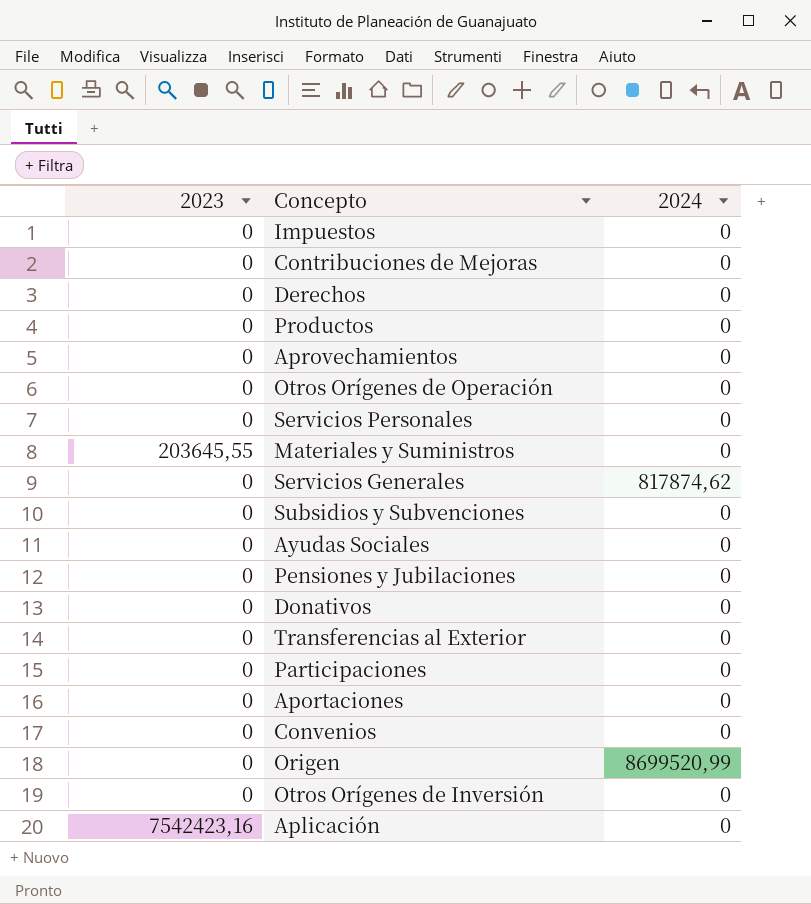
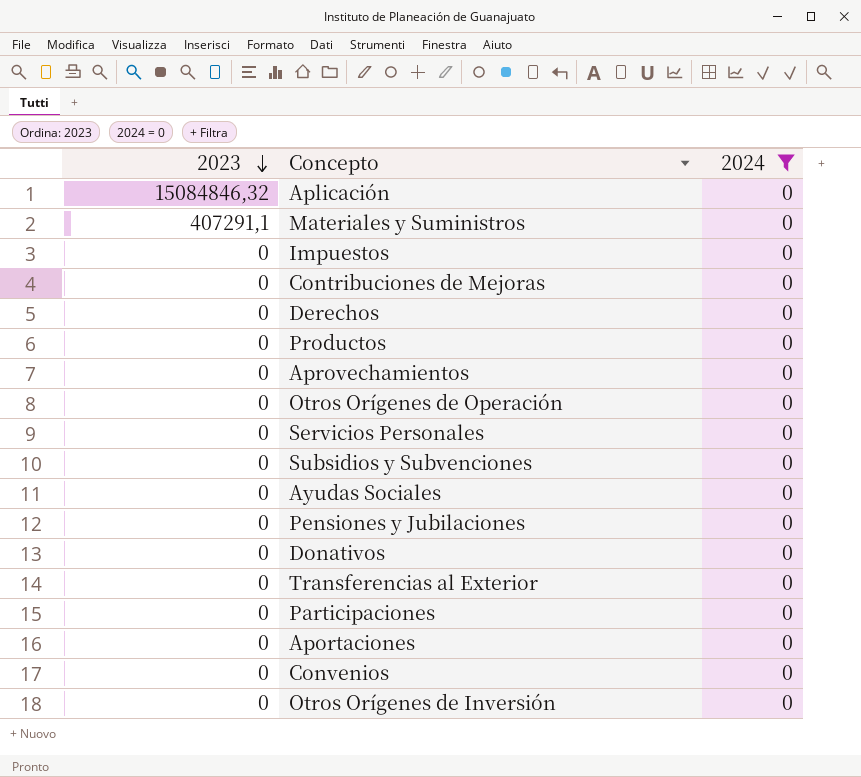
filter: none -> 2024 = 0
row order: none -> 2023 descending
Aplicación | 2023: 7542423,16 -> 15084846,32
Materiales y Suministros | 2023: 203645,55 -> 407291,1

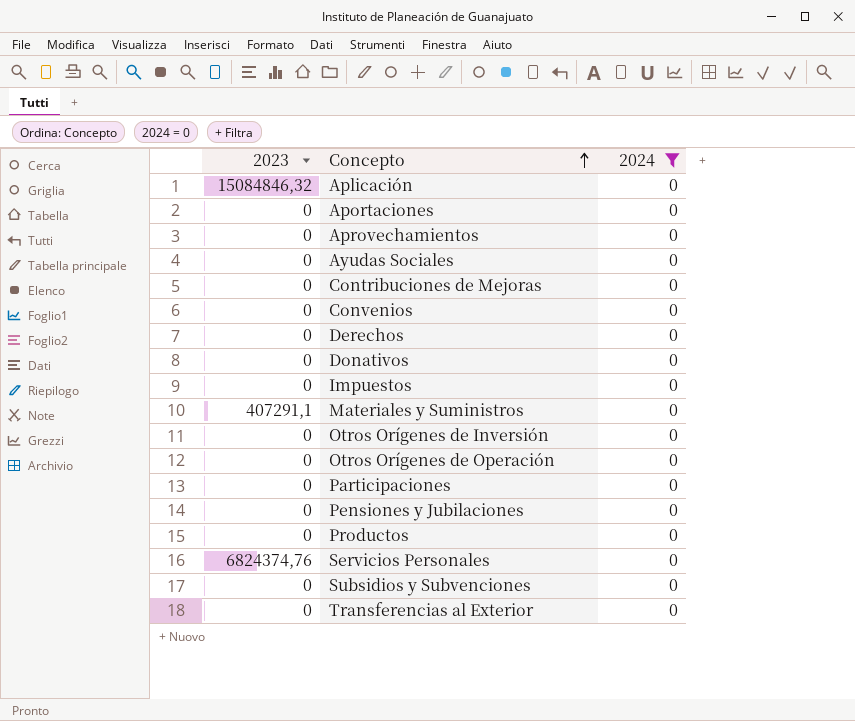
row order: 2023 descending -> Concepto ascending
Servicios Personales | 2023: 0 -> 6824374,76

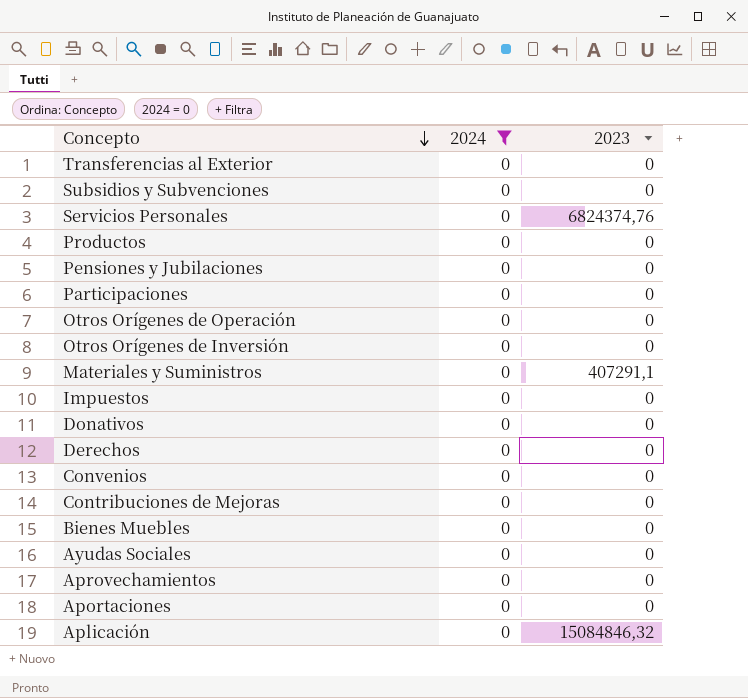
row order: Concepto ascending -> Concepto descending
column 2023 | position: 1 -> 3
row Bienes Muebles: none -> 0 | 0

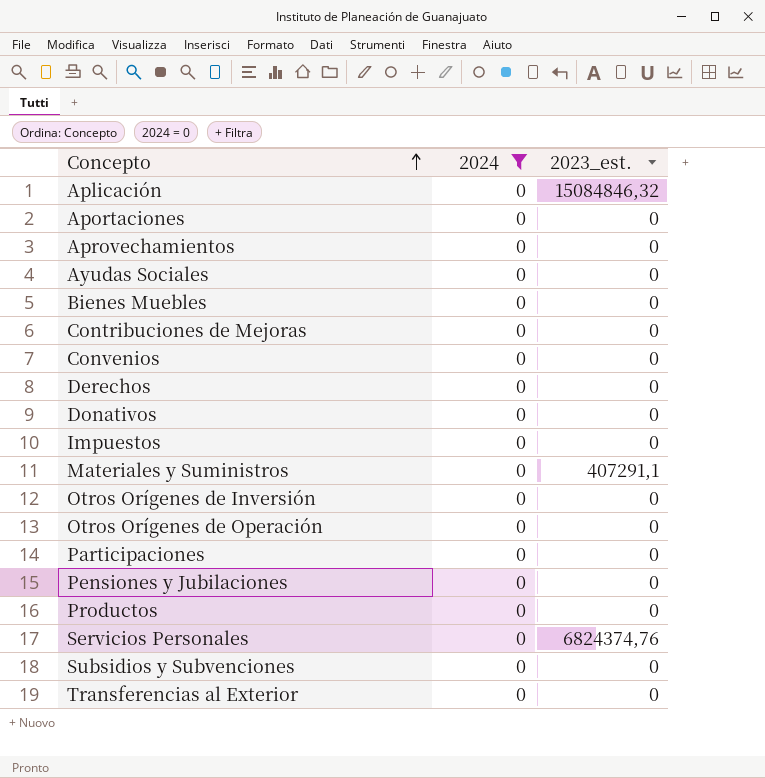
row order: Concepto descending -> Concepto ascending
column name: 2023 -> 2023_est.

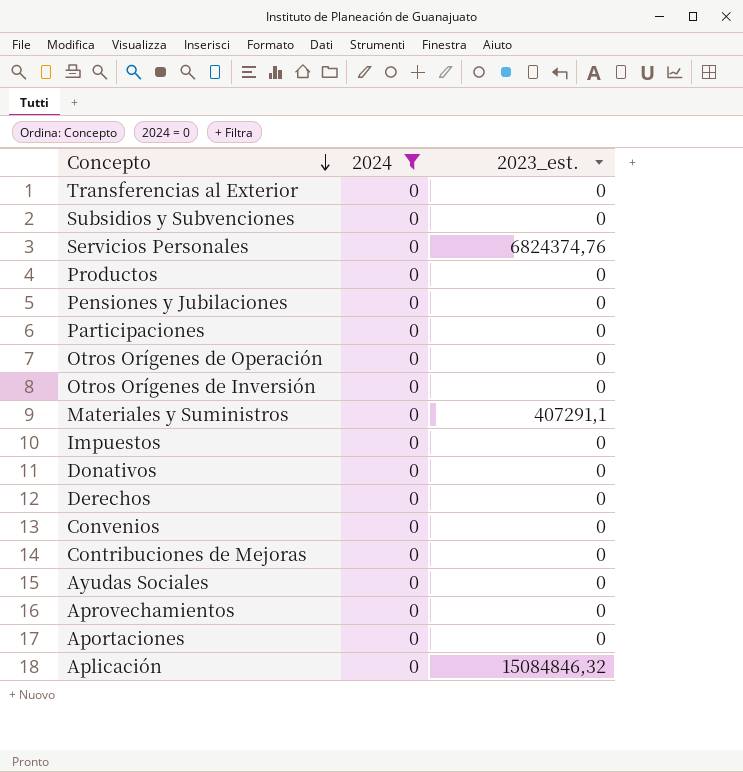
row order: Concepto ascending -> Concepto descending
row Bienes Muebles: 0 | 0 -> none

